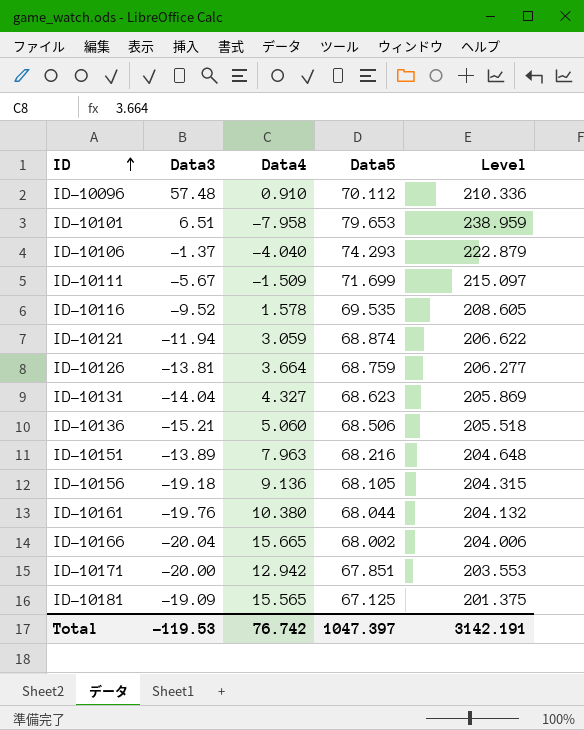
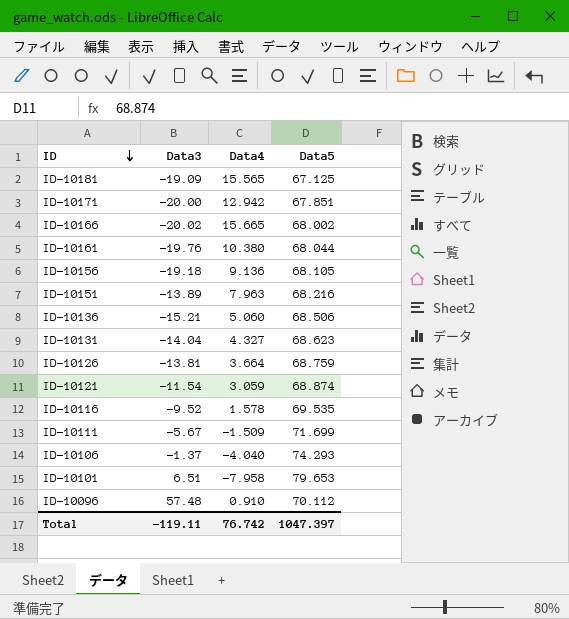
row order: ID ascending -> ID descending
column Level | formula: [Data5] * 3 -> none
ID-10166 | Data3: -20.04 -> -20.02
ID-10121 | Data3: -11.94 -> -11.54
Total | Data3: -119.53 -> -119.11

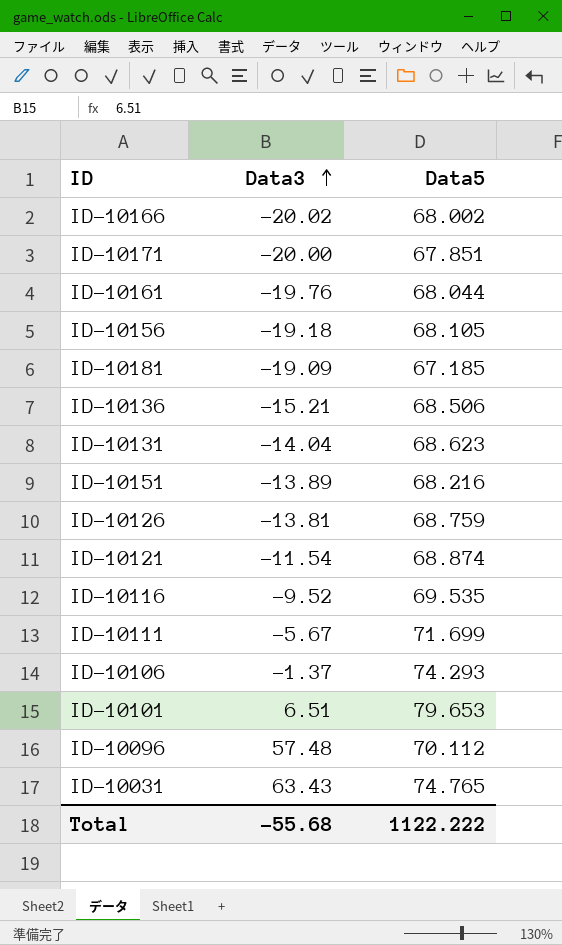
row order: ID descending -> Data3 ascending
column Data4 | position: 3 -> none
ID-10181 | Data5: 67.125 -> 67.185
row ID-10031: none -> 63.43 | 74.765
Total | Data3: -119.11 -> -55.68
Total | Data5: 1047.397 -> 1122.222

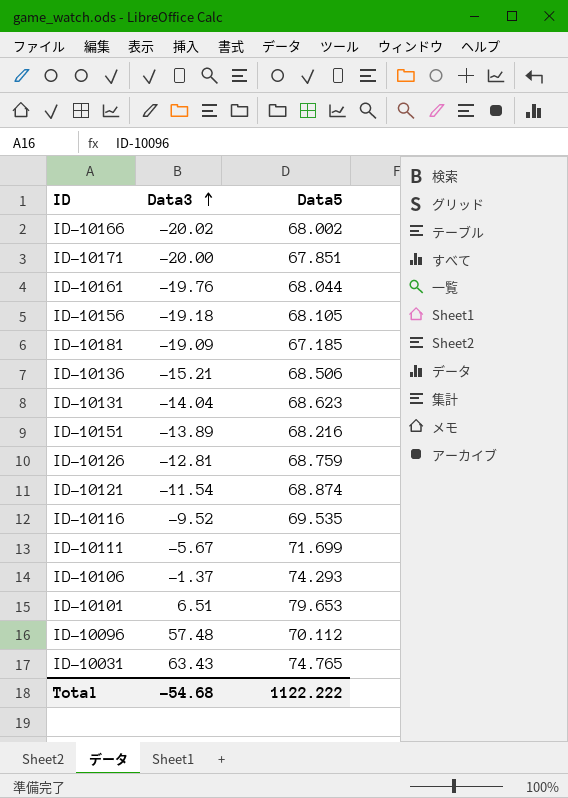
ID-10126 | Data3: -13.81 -> -12.81
Total | Data3: -55.68 -> -54.68

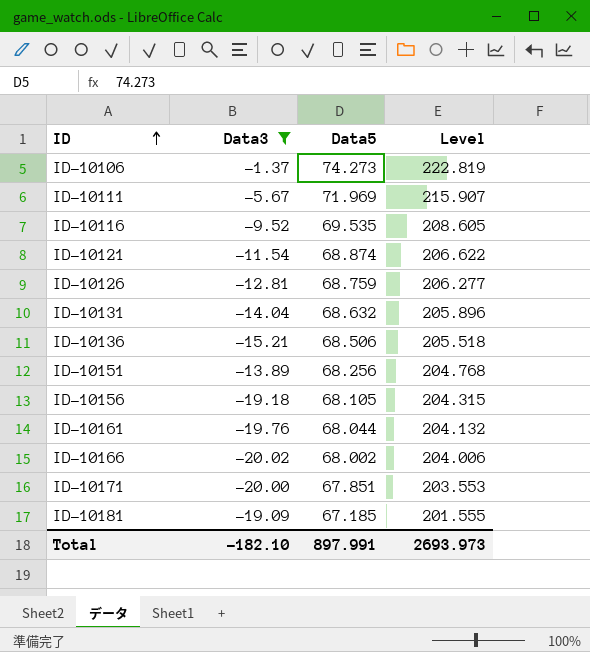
filter: none -> Data3 <= -1.37
row order: Data3 ascending -> ID ascending
column Level | formula: none -> [Data5] * 3
ID-10106 | Data5: 74.293 -> 74.273
ID-10111 | Data5: 71.699 -> 71.969
ID-10131 | Data5: 68.623 -> 68.632
ID-10151 | Data5: 68.216 -> 68.256
Total | Data3: -54.68 -> -182.10
Total | Data5: 1122.222 -> 897.991

